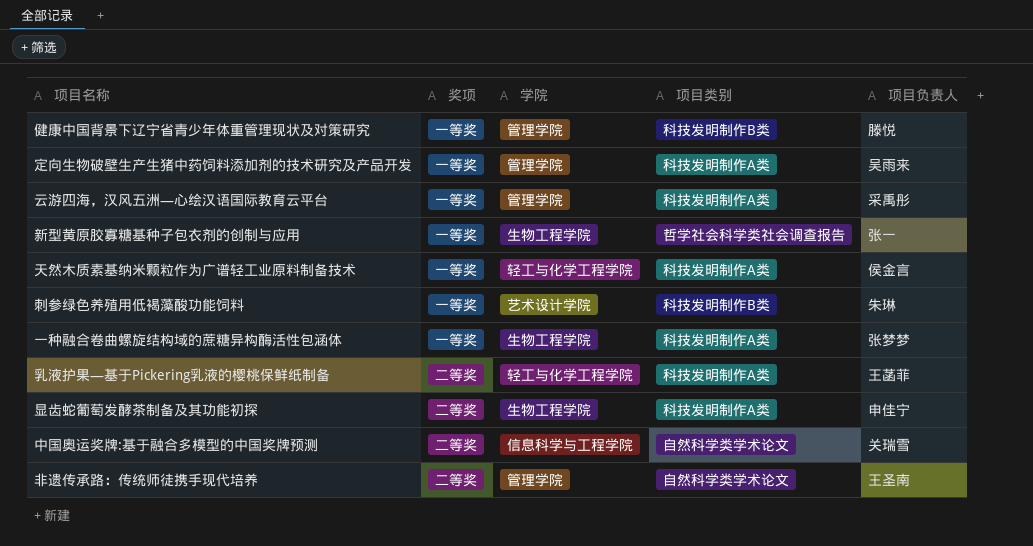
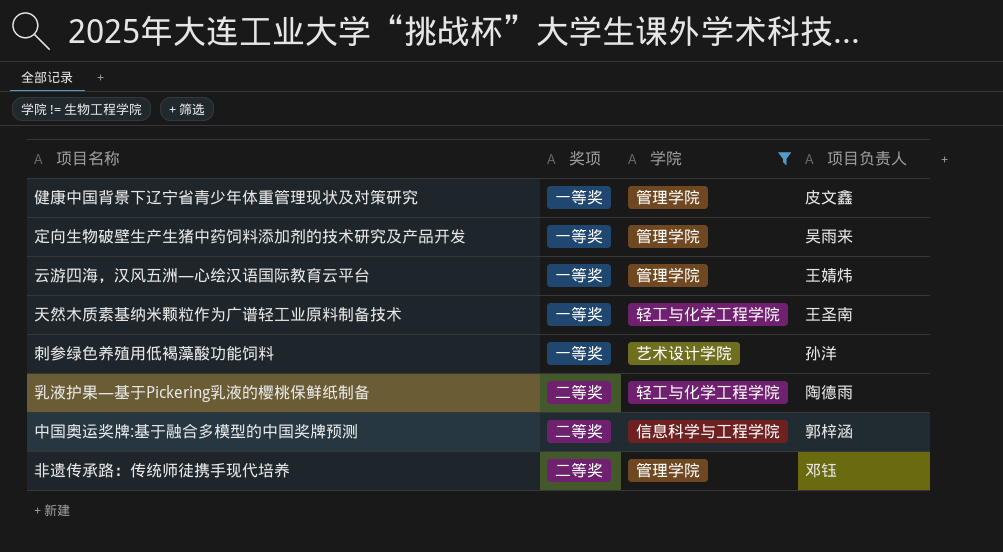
filter: none -> 学院 != 生物工程学院
column 项目类别 | position: 4 -> none
健康中国背景下辽宁省青少年体重管理现状及对策研究 | 项目负责人: 滕悦 -> 皮文鑫
云游四海，汉风五洲—心绘汉语国际教育云平台 | 项目负责人: 采禹彤 -> 王婧炜
天然木质素基纳米颗粒作为广谱轻工业原料制备技术 | 项目负责人: 侯金言 -> 王圣南
刺参绿色养殖用低褐藻酸功能饲料 | 项目负责人: 朱琳 -> 孙洋
乳液护果—基于Pickering乳液的樱桃保鲜纸制备 | 项目负责人: 王菡菲 -> 陶德雨
中国奥运奖牌:基于融合多模型的中国奖牌预测 | 项目负责人: 关瑞雪 -> 郭梓涵
非遗传承路：传统师徒携手现代培养 | 项目负责人: 王圣南 -> 邓钰

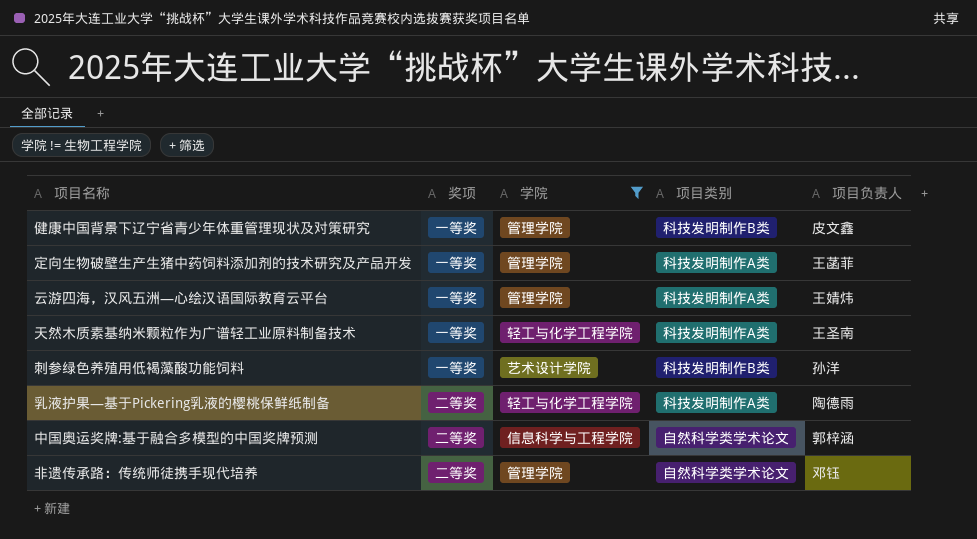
column 项目类别 | position: none -> 4
定向生物破壁生产生猪中药饲料添加剂的技术研究及产品开发 | 项目负责人: 吴雨来 -> 王菡菲

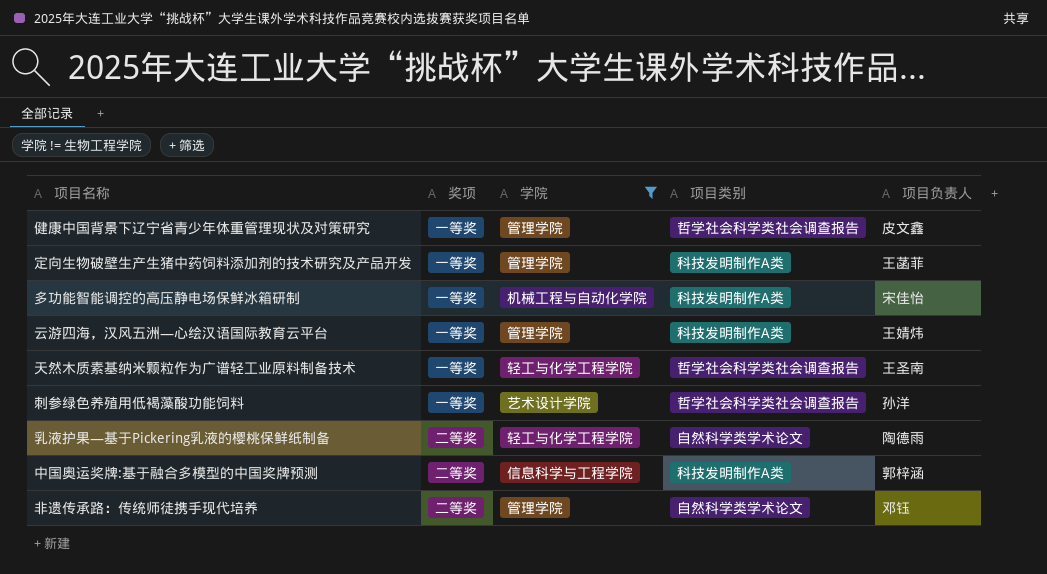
健康中国背景下辽宁省青少年体重管理现状及对策研究 | 项目类别: 科技发明制作B类 -> 哲学社会科学类社会调查报告
row 多功能智能调控的高压静电场保鲜冰箱研制: none -> 一等奖 | 机械工程与自动化学院 | 科技发明制作A类 | 宋佳怡
天然木质素基纳米颗粒作为广谱轻工业原料制备技术 | 项目类别: 科技发明制作A类 -> 哲学社会科学类社会调查报告
刺参绿色养殖用低褐藻酸功能饲料 | 项目类别: 科技发明制作B类 -> 哲学社会科学类社会调查报告
乳液护果—基于Pickering乳液的樱桃保鲜纸制备 | 项目类别: 科技发明制作A类 -> 自然科学类学术论文
中国奥运奖牌:基于融合多模型的中国奖牌预测 | 项目类别: 自然科学类学术论文 -> 科技发明制作A类

